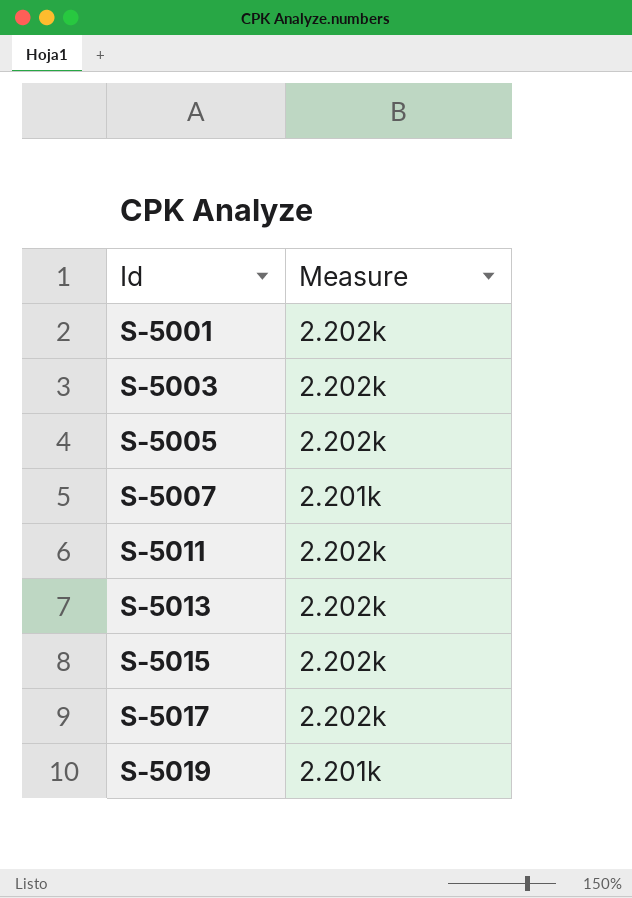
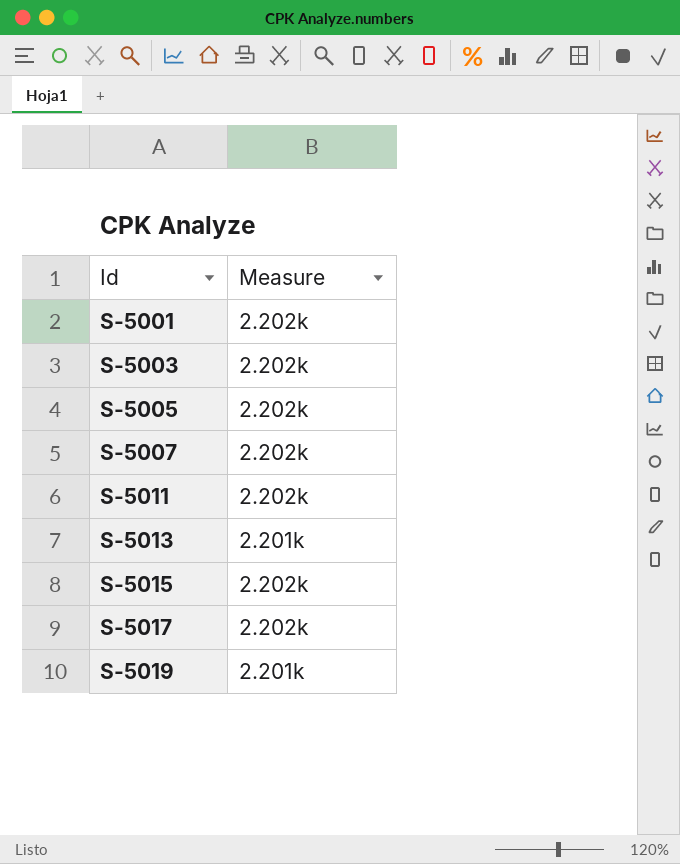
S-5007 | Measure: 2.201k -> 2.202k
S-5013 | Measure: 2.202k -> 2.201k

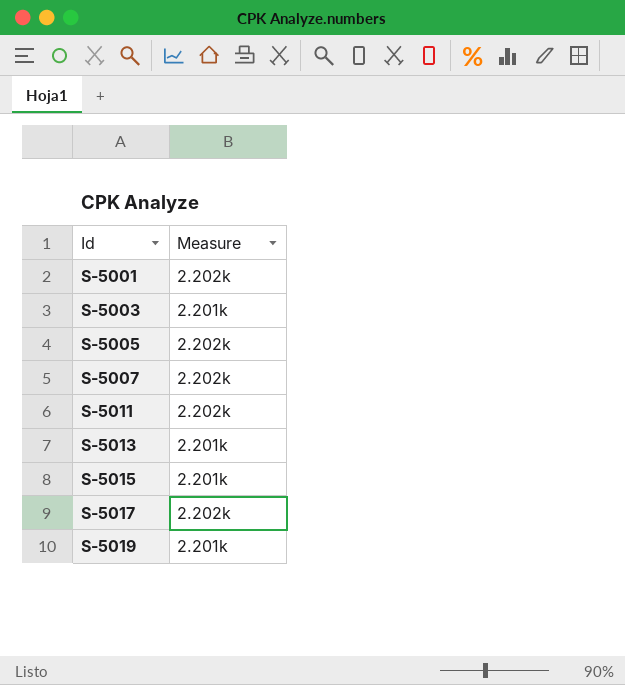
S-5003 | Measure: 2.202k -> 2.201k
S-5015 | Measure: 2.202k -> 2.201k

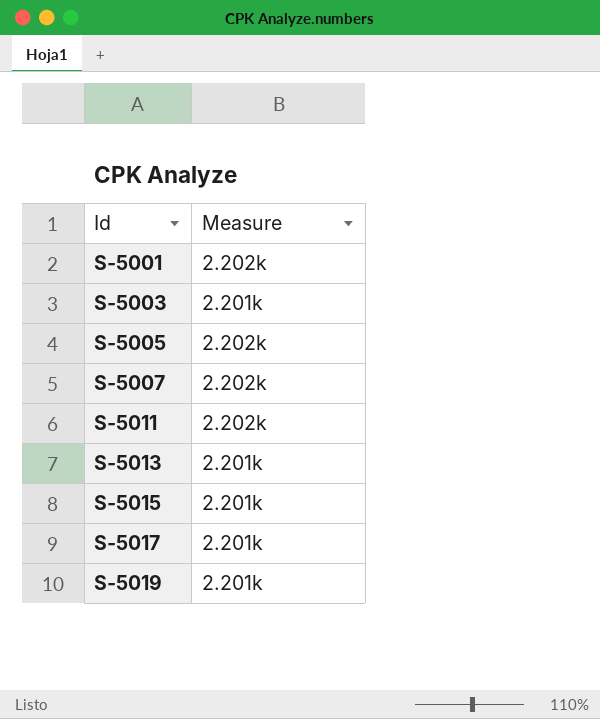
S-5017 | Measure: 2.202k -> 2.201k

